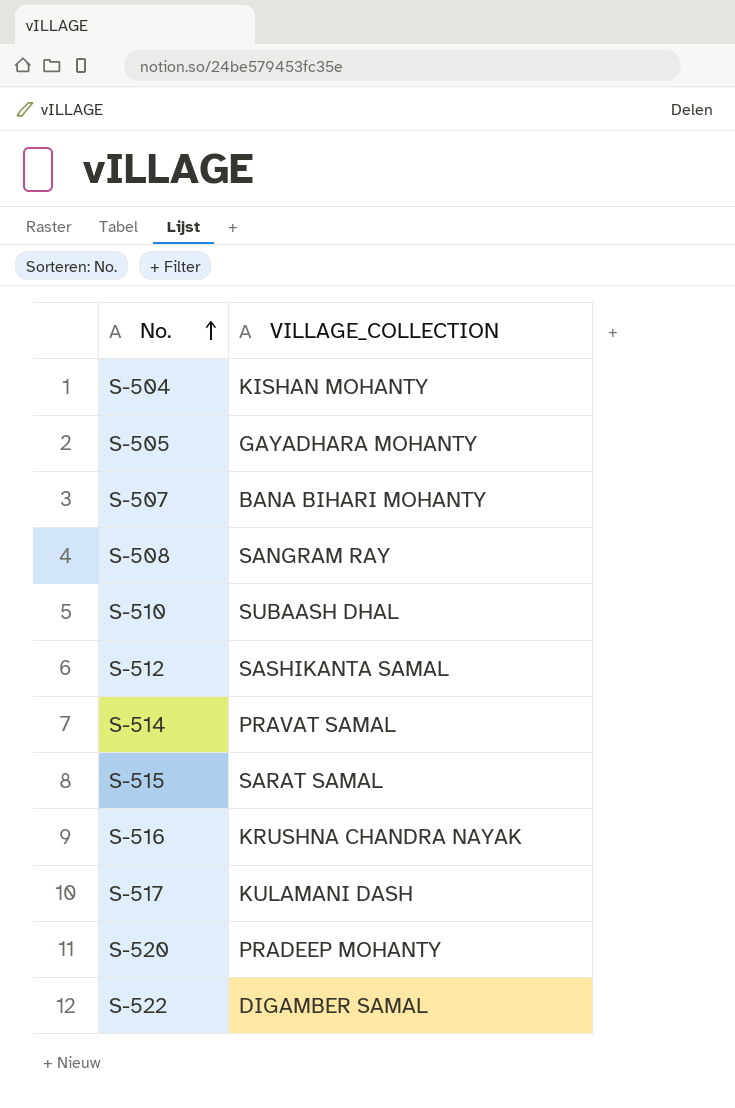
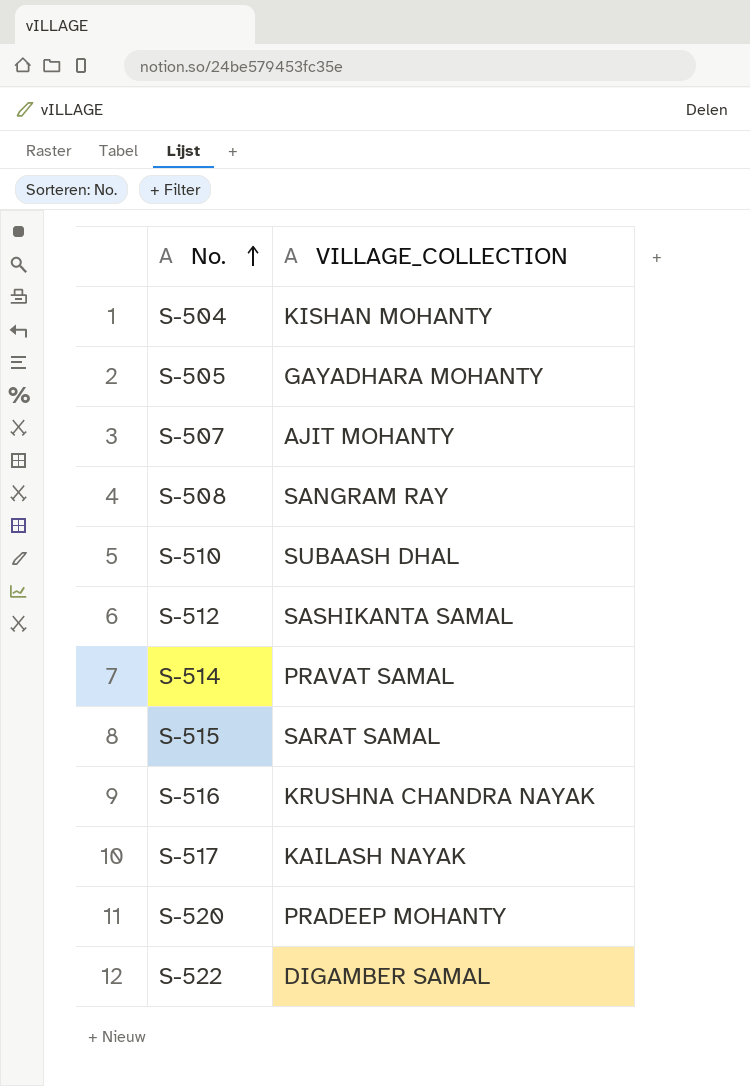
S-507 | VILLAGE_COLLECTION: BANA BIHARI MOHANTY -> AJIT MOHANTY
S-517 | VILLAGE_COLLECTION: KULAMANI DASH -> KAILASH NAYAK

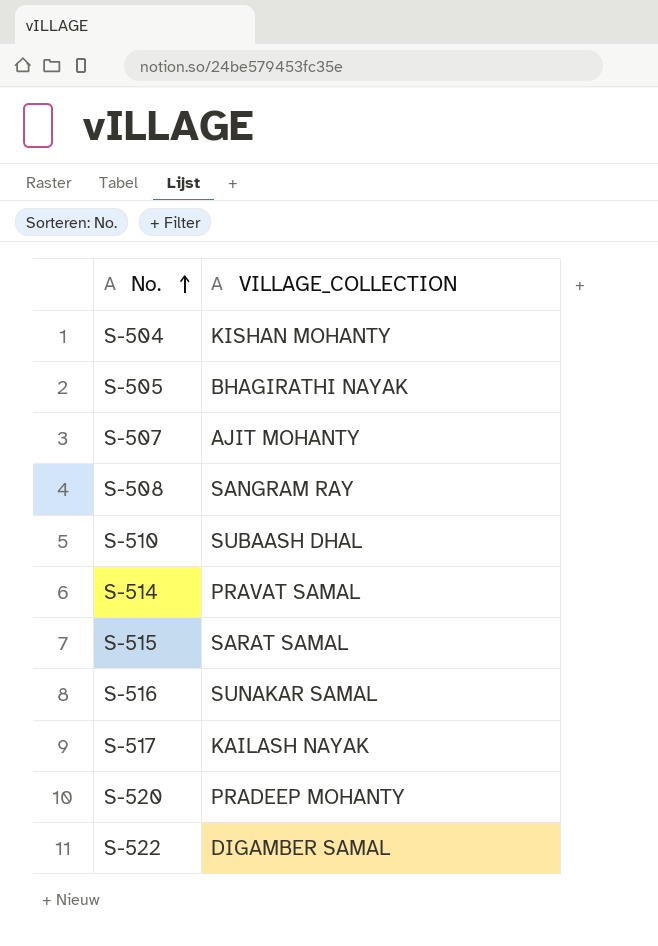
row S-512: SASHIKANTA SAMAL -> none
S-505 | VILLAGE_COLLECTION: GAYADHARA MOHANTY -> BHAGIRATHI NAYAK
S-516 | VILLAGE_COLLECTION: KRUSHNA CHANDRA NAYAK -> SUNAKAR SAMAL

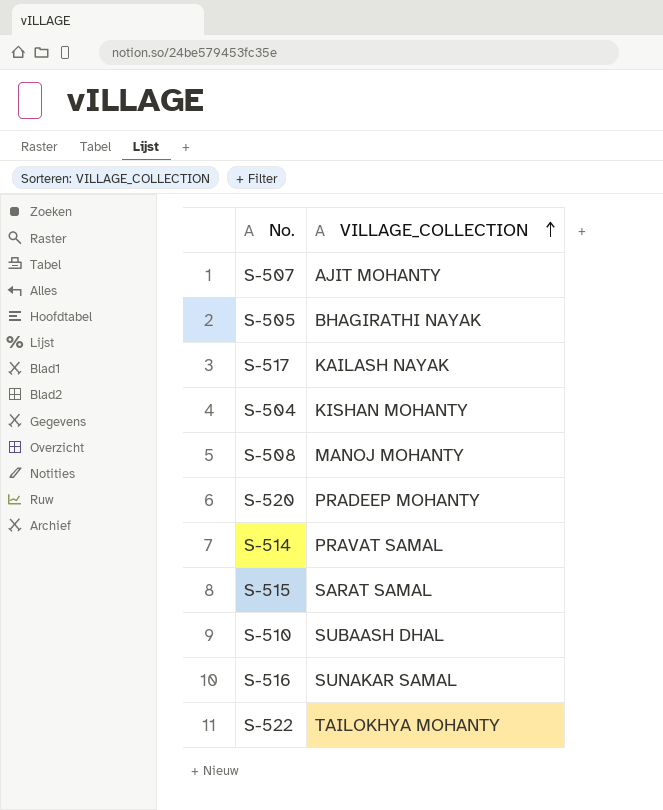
row order: No. ascending -> VILLAGE_COLLECTION ascending
S-508 | VILLAGE_COLLECTION: SANGRAM RAY -> MANOJ MOHANTY
S-522 | VILLAGE_COLLECTION: DIGAMBER SAMAL -> TAILOKHYA MOHANTY

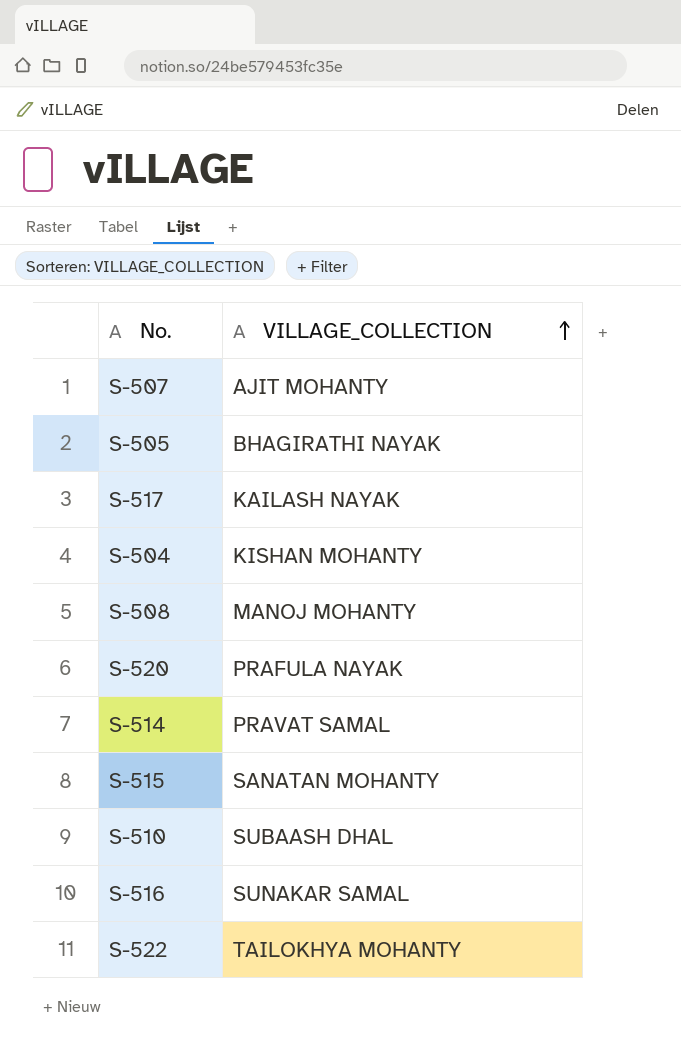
S-520 | VILLAGE_COLLECTION: PRADEEP MOHANTY -> PRAFULA NAYAK
S-515 | VILLAGE_COLLECTION: SARAT SAMAL -> SANATAN MOHANTY

